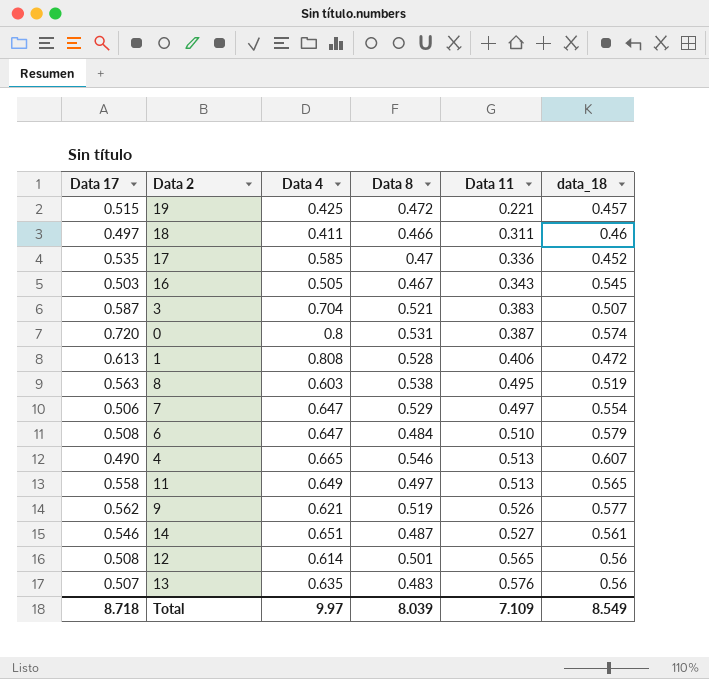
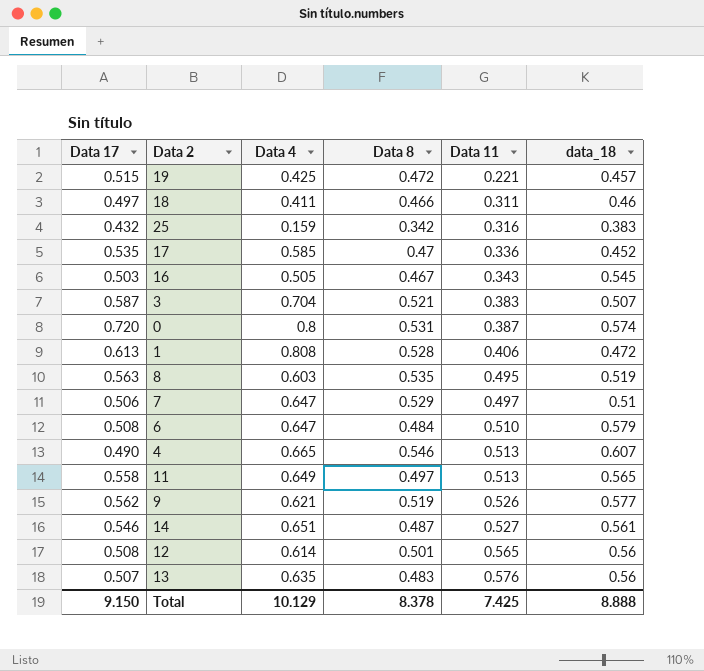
row 25: none -> 0.432 | 0.159 | 0.342 | 0.316 | 0.383
8 | Data 8: 0.538 -> 0.535
7 | data_18: 0.554 -> 0.51
Total | Data 17: 8.718 -> 9.150
Total | Data 4: 9.97 -> 10.129
Total | Data 8: 8.039 -> 8.378
Total | Data 11: 7.109 -> 7.425
Total | data_18: 8.549 -> 8.888

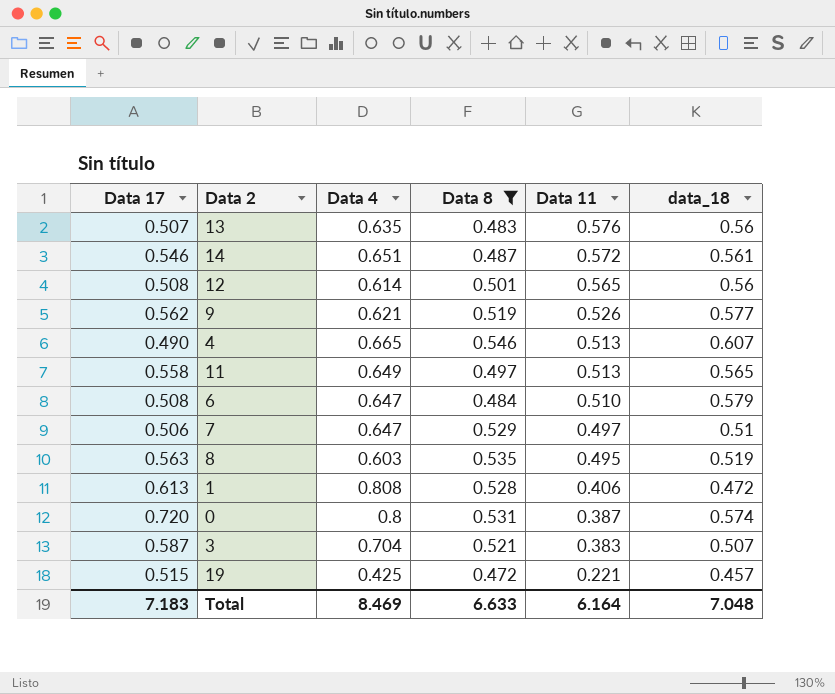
filter: none -> Data 8 >= 0.472
row order: Data 11 ascending -> Data 11 descending
14 | Data 11: 0.527 -> 0.572
Total | Data 17: 9.150 -> 7.183
Total | Data 4: 10.129 -> 8.469
Total | Data 8: 8.378 -> 6.633
Total | Data 11: 7.425 -> 6.164
Total | data_18: 8.888 -> 7.048

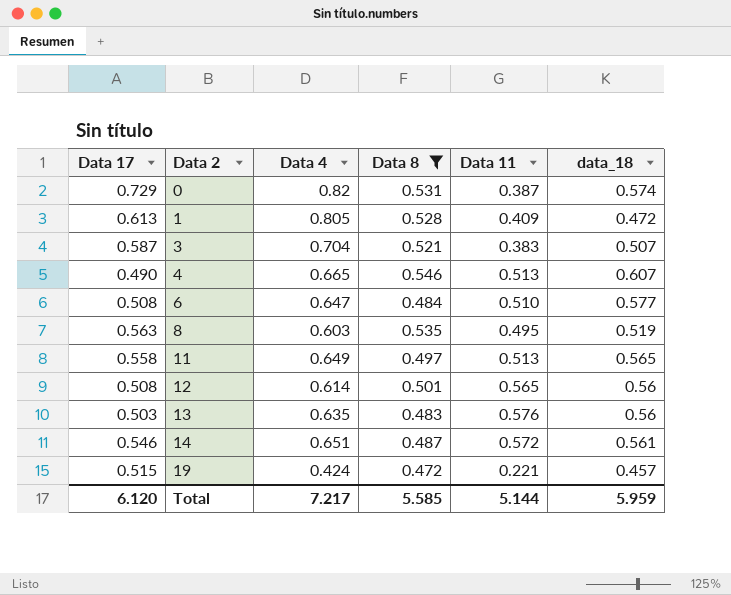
row order: Data 11 descending -> Data 2 ascending
row 9: 0.562 | 0.621 | 0.519 | 0.526 | 0.577 -> none
row 7: 0.506 | 0.647 | 0.529 | 0.497 | 0.51 -> none
0 | Data 17: 0.720 -> 0.729
0 | Data 4: 0.8 -> 0.82
1 | Data 4: 0.808 -> 0.805
1 | Data 11: 0.406 -> 0.409
6 | data_18: 0.579 -> 0.577
13 | Data 17: 0.507 -> 0.503
19 | Data 4: 0.425 -> 0.424
Total | Data 17: 7.183 -> 6.120
Total | Data 4: 8.469 -> 7.217
Total | Data 8: 6.633 -> 5.585
Total | Data 11: 6.164 -> 5.144
Total | data_18: 7.048 -> 5.959

